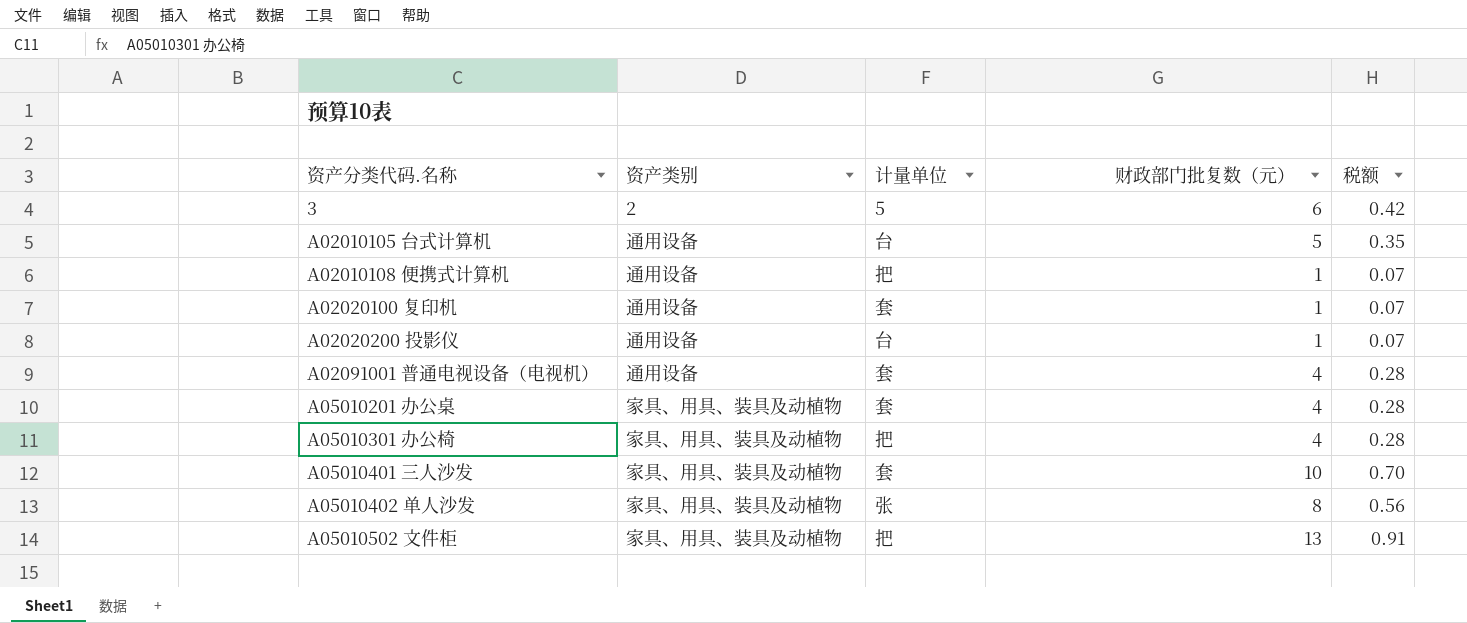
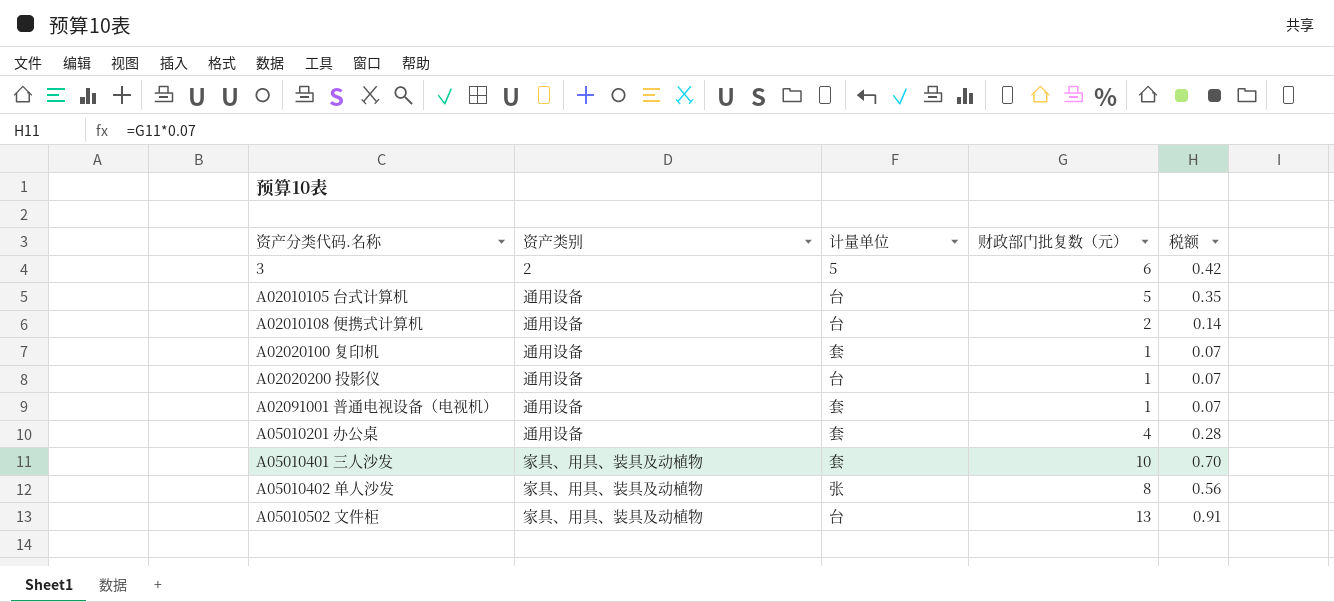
row A05010301 办公椅: 家具、用具、装具及动植物 | 把 | 4 | 0.28 -> none
A02010108 便携式计算机 | 计量单位: 把 -> 台
A02010108 便携式计算机 | 财政部门批复数（元）: 1 -> 2
A02010108 便携式计算机 | 税额: 0.07 -> 0.14
A02091001 普通电视设备（电视机） | 财政部门批复数（元）: 4 -> 1
A02091001 普通电视设备（电视机） | 税额: 0.28 -> 0.07
A05010201 办公桌 | 资产类别: 家具、用具、装具及动植物 -> 通用设备
A05010502 文件柜 | 计量单位: 把 -> 台

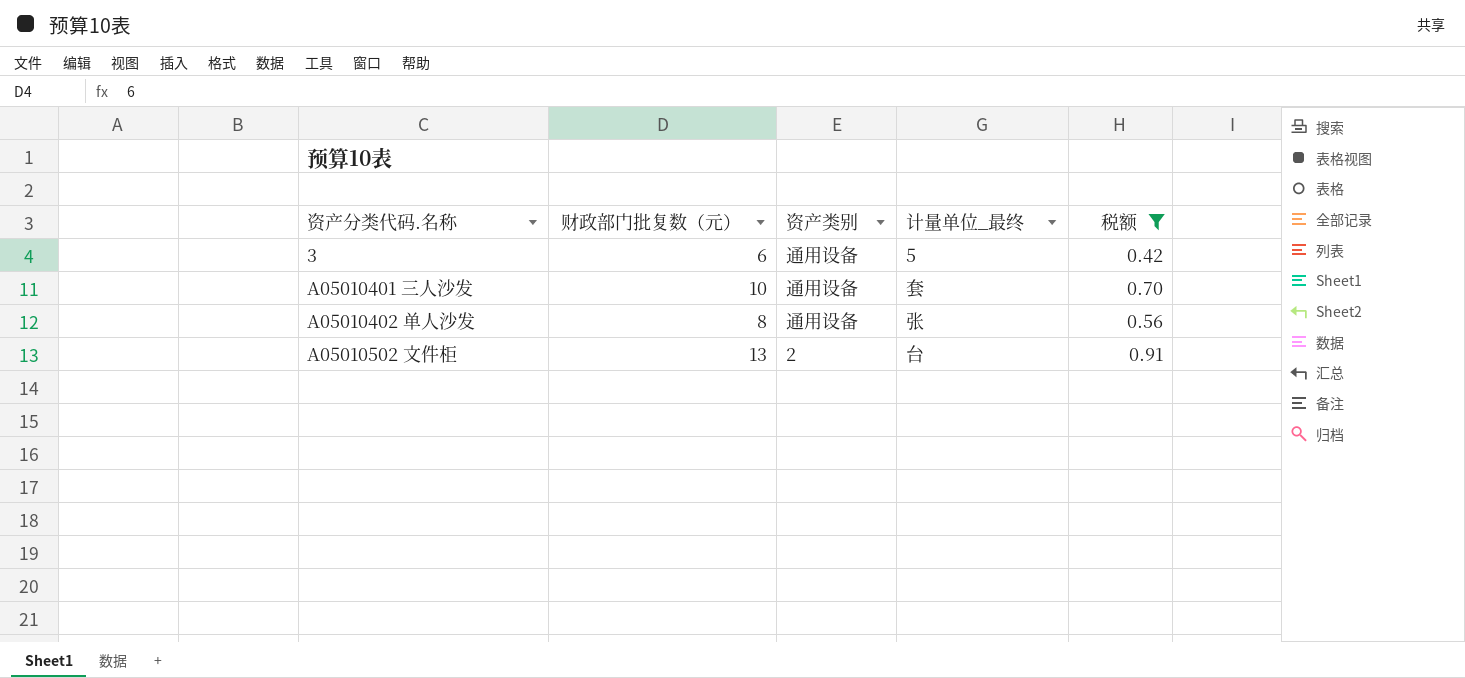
filter: none -> 税额 >= 0.42
column 财政部门批复数（元） | position: 4 -> 2
column name: 计量单位 -> 计量单位_最终
3 | 资产类别: 2 -> 通用设备
A05010401 三人沙发 | 资产类别: 家具、用具、装具及动植物 -> 通用设备
A05010402 单人沙发 | 资产类别: 家具、用具、装具及动植物 -> 通用设备
A05010502 文件柜 | 资产类别: 家具、用具、装具及动植物 -> 2

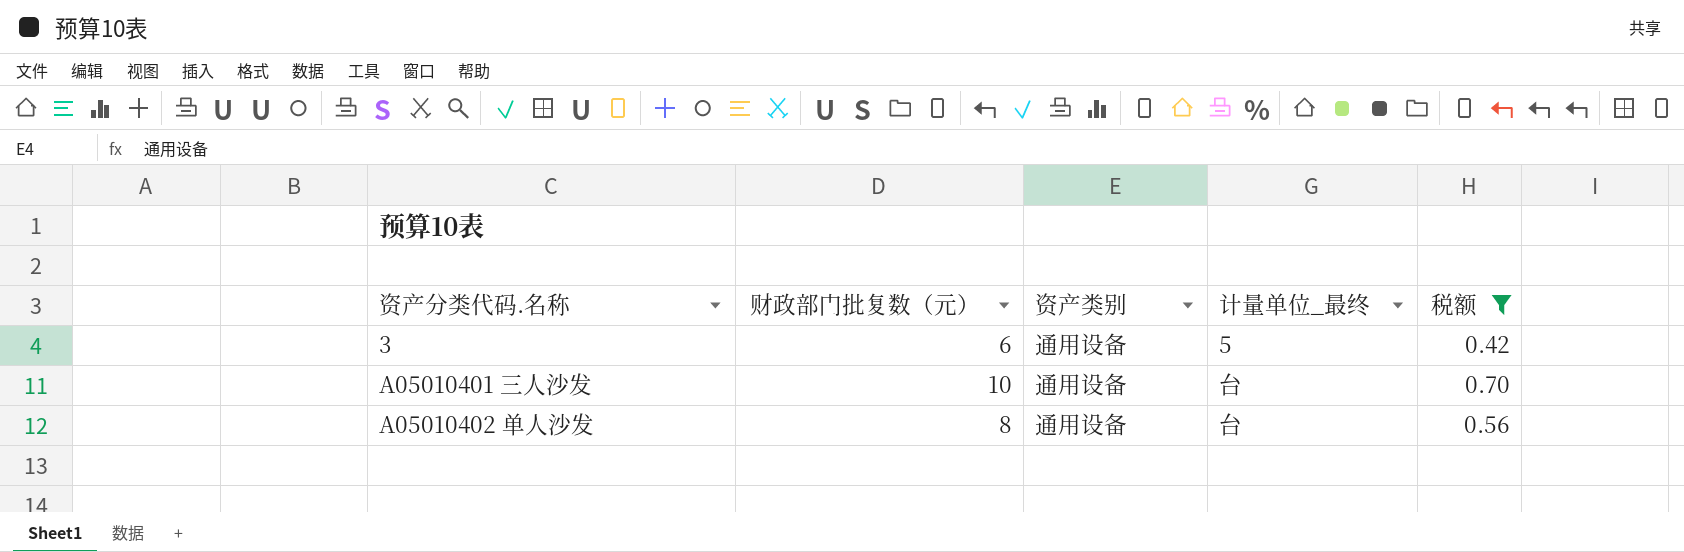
row A05010502 文件柜: 13 | 2 | 台 | 0.91 -> none
A05010401 三人沙发 | 计量单位_最终: 套 -> 台
A05010402 单人沙发 | 计量单位_最终: 张 -> 台

